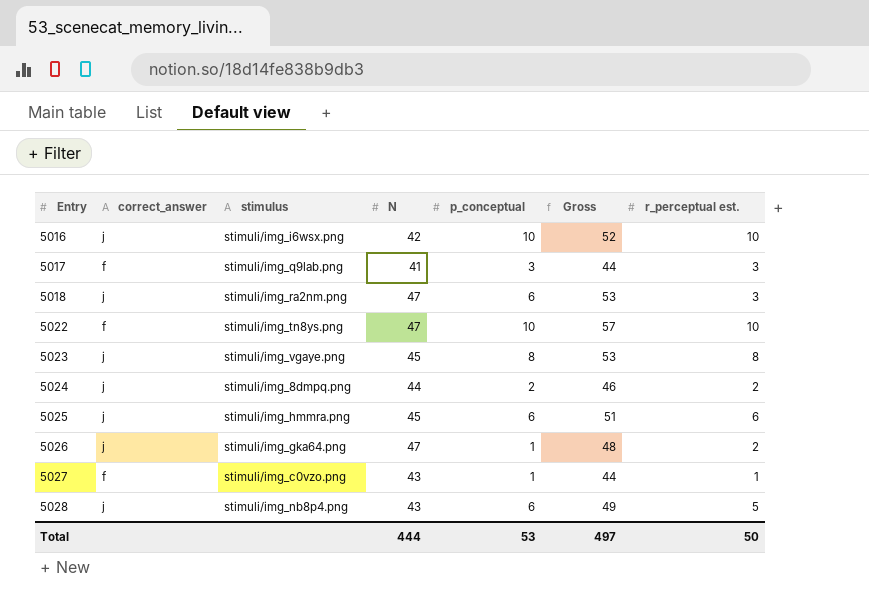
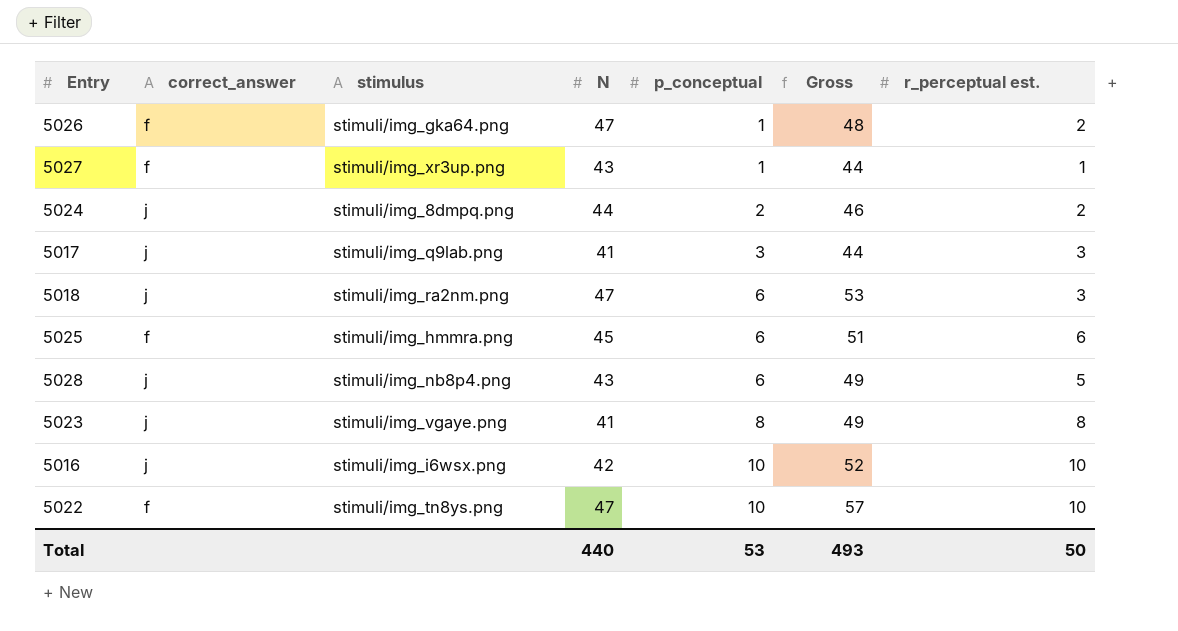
row order: Entry ascending -> p_conceptual ascending
5026 | correct_answer: j -> f
5027 | stimulus: stimuli/img_c0vzo.png -> stimuli/img_xr3up.png
5017 | correct_answer: f -> j
5025 | correct_answer: j -> f
5023 | N: 45 -> 41
5023 | Gross: 53 -> 49
Total | N: 444 -> 440
Total | Gross: 497 -> 493

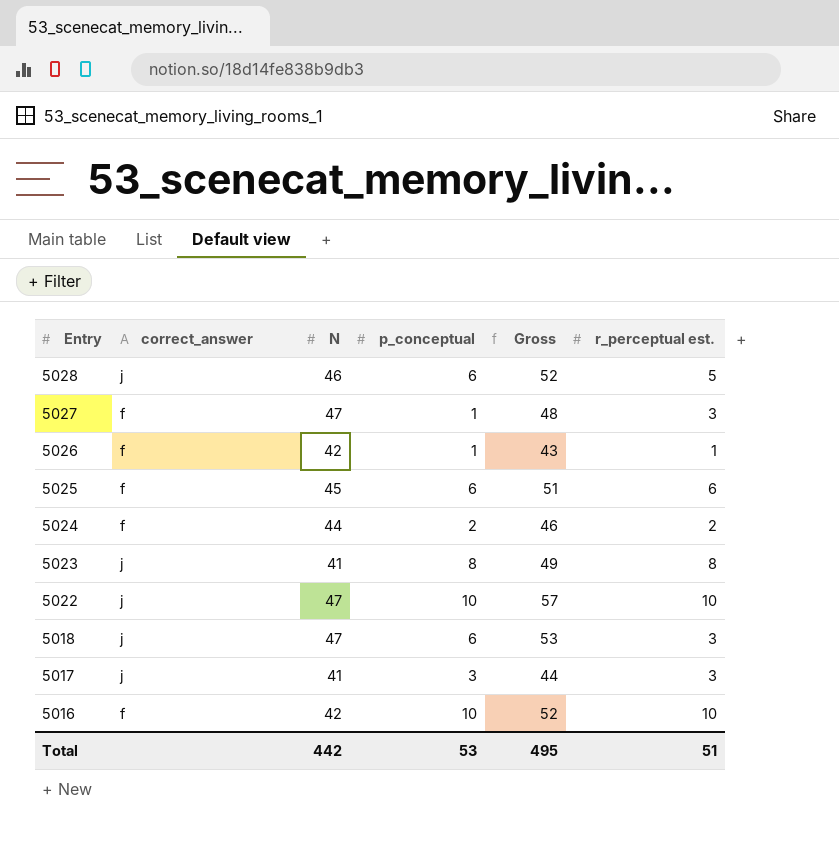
row order: p_conceptual ascending -> Entry descending
column stimulus | position: 3 -> none
5028 | N: 43 -> 46
5028 | Gross: 49 -> 52
5027 | N: 43 -> 47
5027 | Gross: 44 -> 48
5027 | r_perceptual est.: 1 -> 3
5026 | N: 47 -> 42
5026 | Gross: 48 -> 43
5026 | r_perceptual est.: 2 -> 1
5024 | correct_answer: j -> f
5022 | correct_answer: f -> j
5016 | correct_answer: j -> f
Total | N: 440 -> 442
Total | Gross: 493 -> 495
Total | r_perceptual est.: 50 -> 51

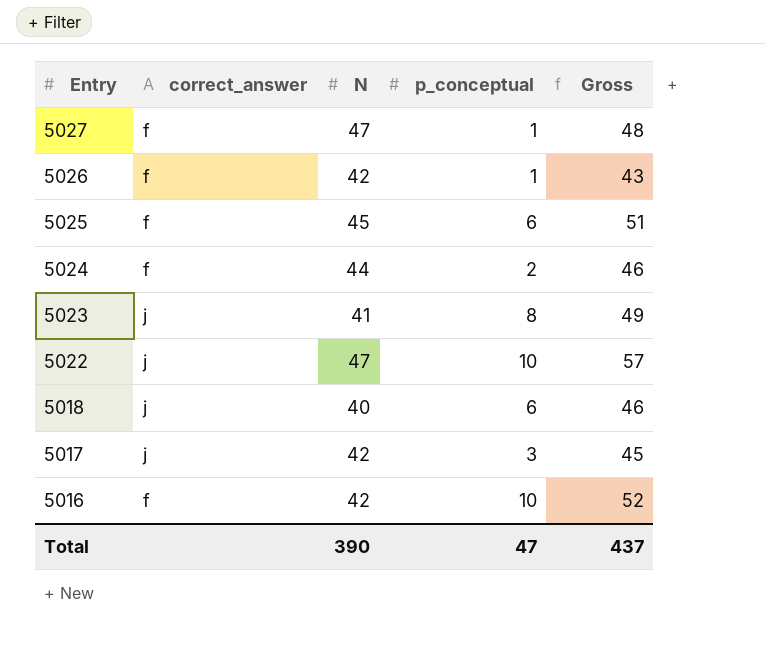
column r_perceptual est. | position: 6 -> none
row 5028: j | 46 | 6 | 52 | 5 -> none
5018 | N: 47 -> 40
5018 | Gross: 53 -> 46
5017 | N: 41 -> 42
5017 | Gross: 44 -> 45
Total | N: 442 -> 390
Total | p_conceptual: 53 -> 47
Total | Gross: 495 -> 437

